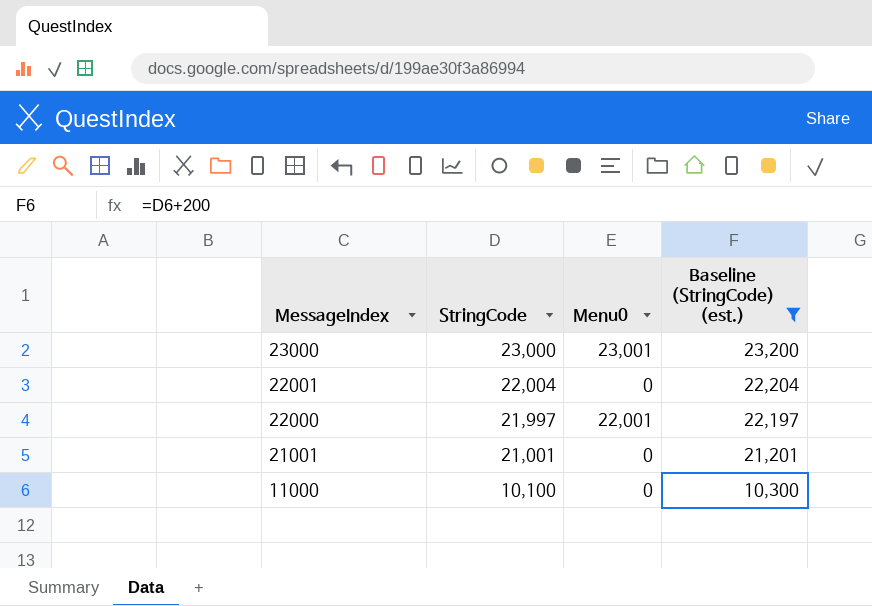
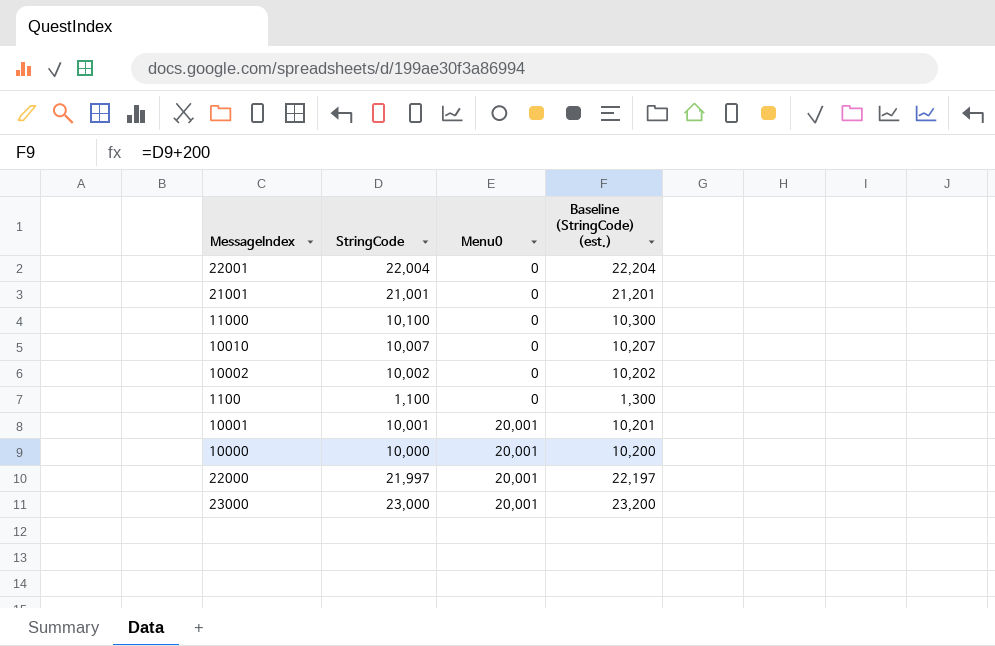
filter: Baseline (StringCode) (est.) >= 10,300 -> none
row order: MessageIndex descending -> Menu0 ascending
22000 | Menu0: 22,001 -> 20,001
23000 | Menu0: 23,001 -> 20,001

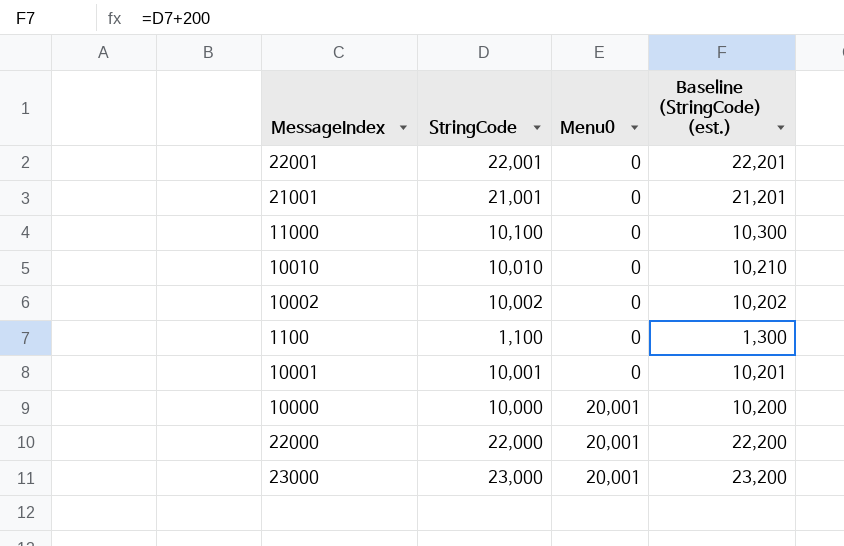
22001 | StringCode: 22,004 -> 22,001
22001 | Baseline (StringCode) (est.): 22,204 -> 22,201
10010 | StringCode: 10,007 -> 10,010
10010 | Baseline (StringCode) (est.): 10,207 -> 10,210
10001 | Menu0: 20,001 -> 0
22000 | StringCode: 21,997 -> 22,000
22000 | Baseline (StringCode) (est.): 22,197 -> 22,200

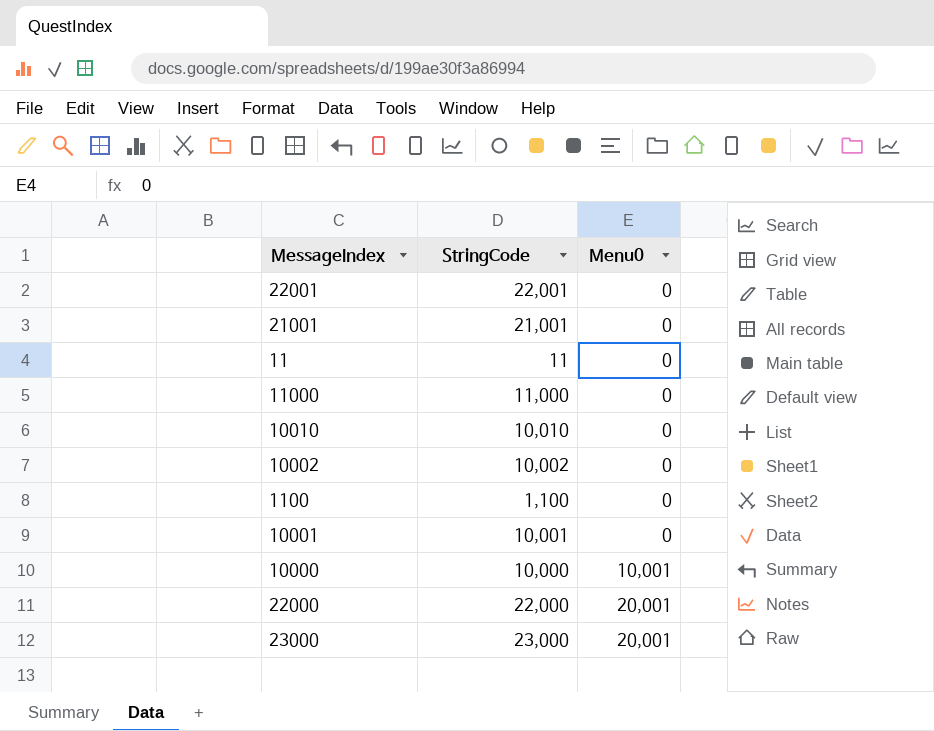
column Baseline (StringCode) (est.) | formula: [StringCode] + 200 -> none
row 11: none -> 11 | 0
11000 | StringCode: 10,100 -> 11,000
10000 | Menu0: 20,001 -> 10,001

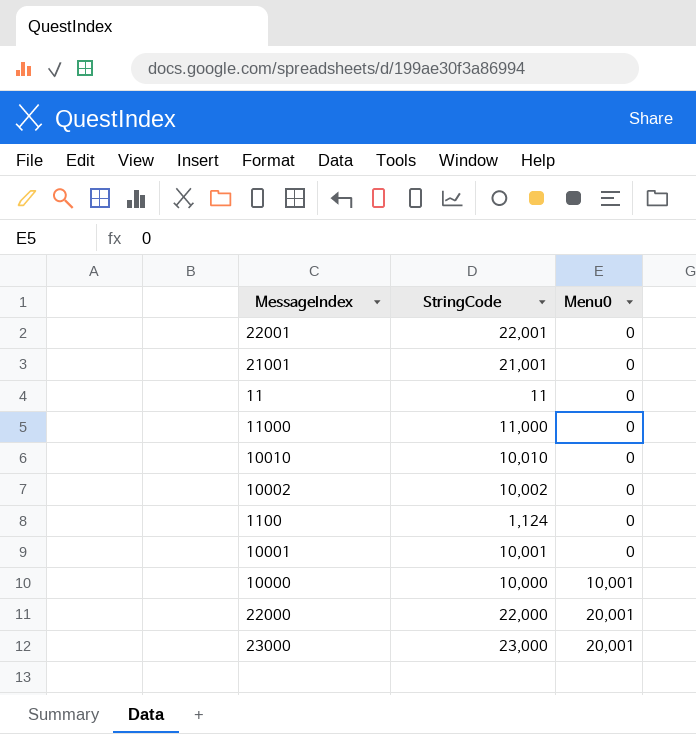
1100 | StringCode: 1,100 -> 1,124

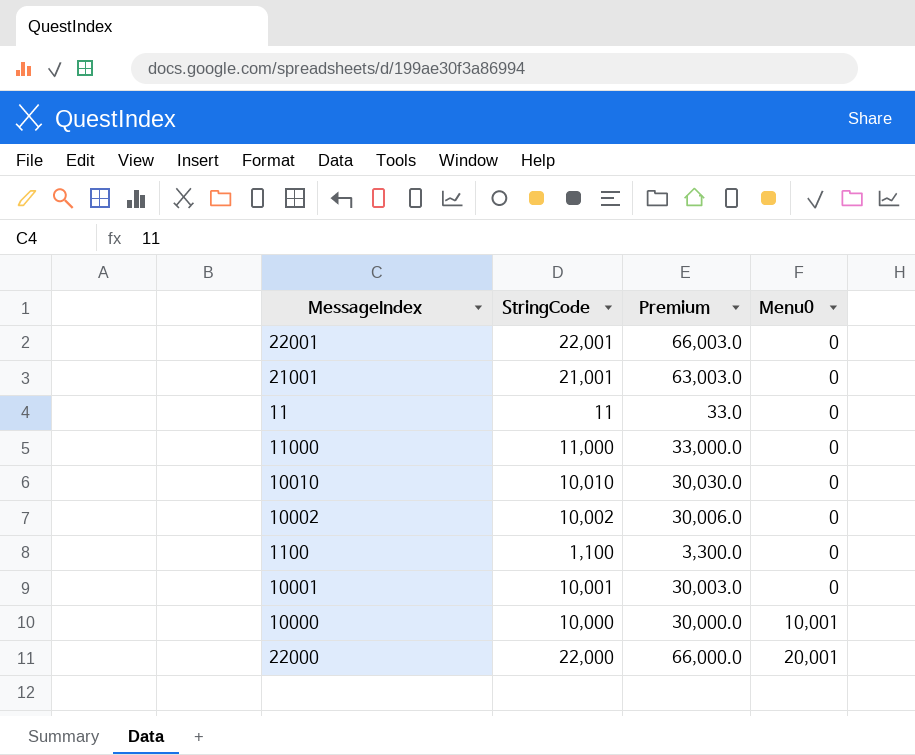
column Premium | formula: none -> [StringCode] * 3
row 23000: 23,000 | 20,001 -> none
1100 | StringCode: 1,124 -> 1,100

